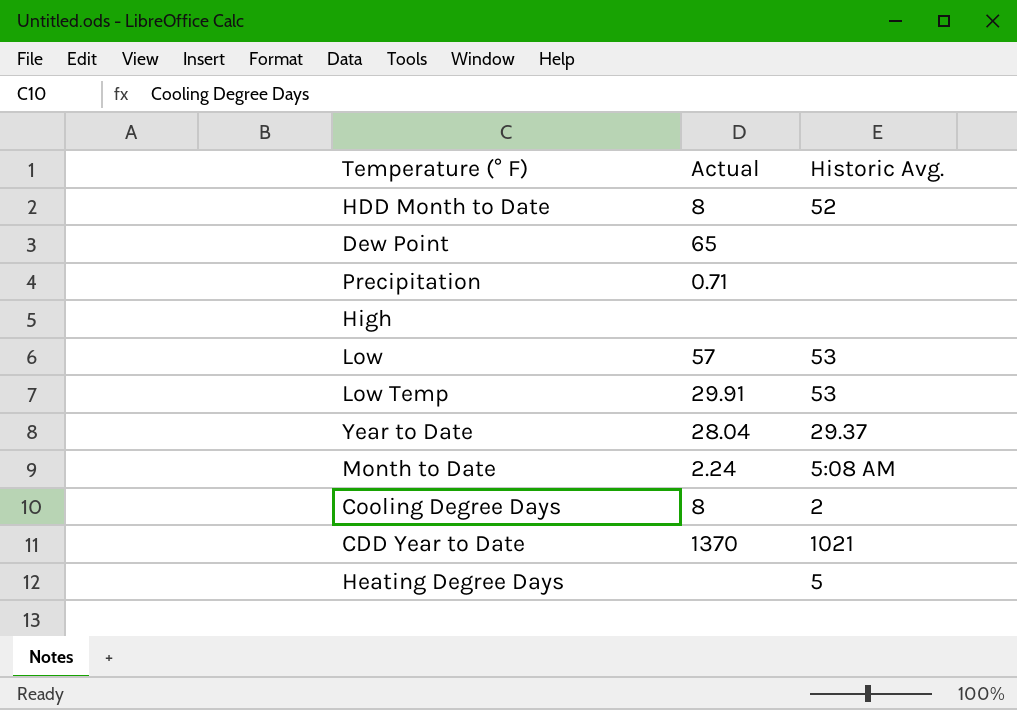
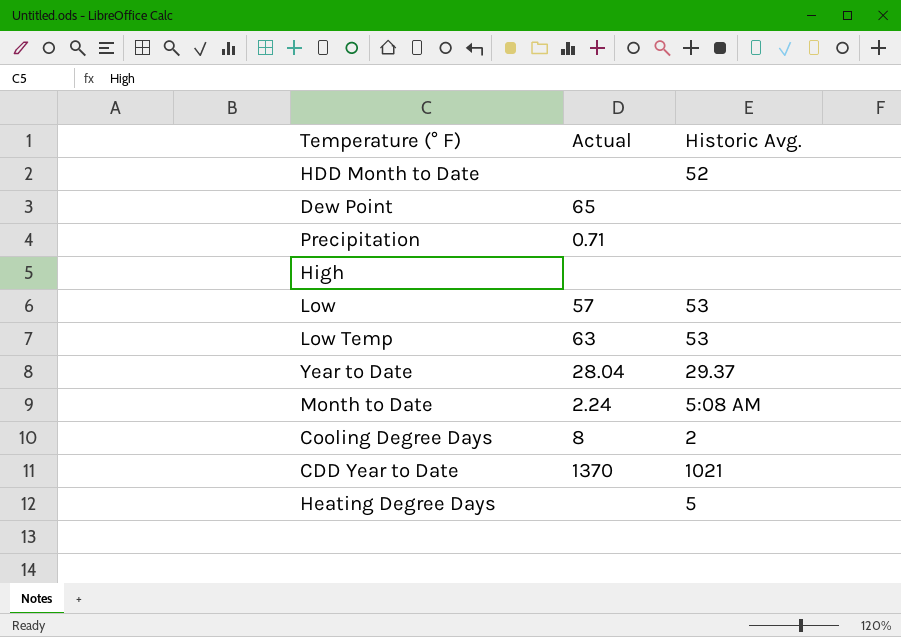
HDD Month to Date | Actual: 8 -> none
Low Temp | Actual: 29.91 -> 63

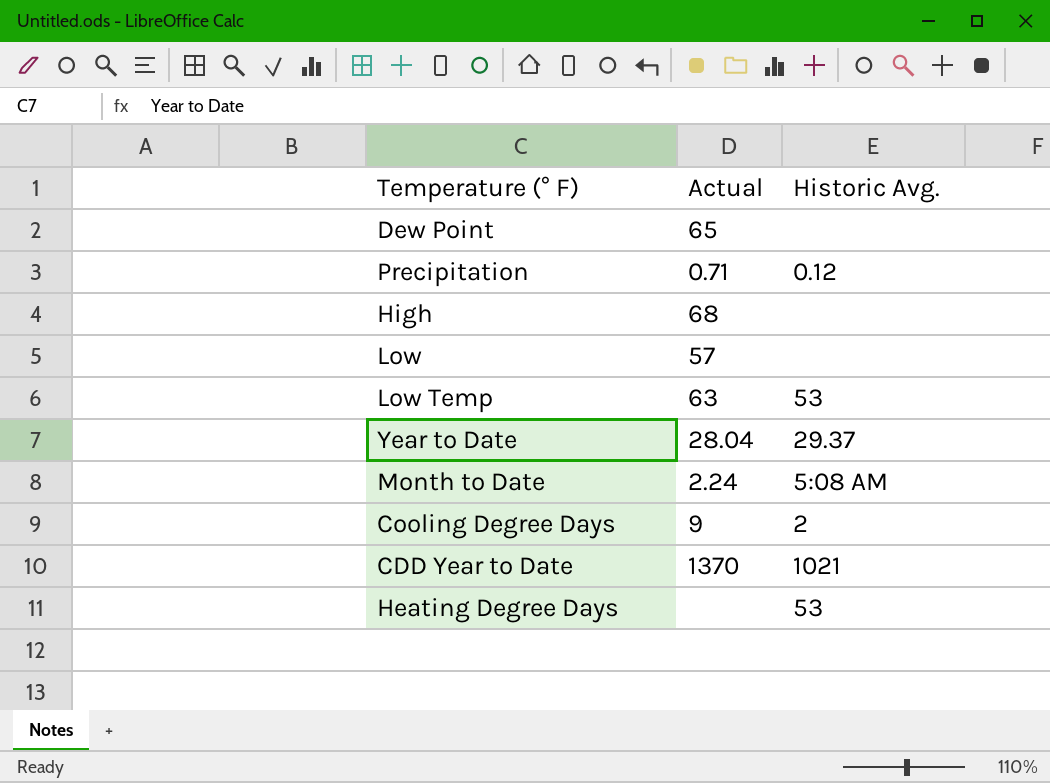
row HDD Month to Date: none | 52 -> none
Precipitation | Historic Avg.: none -> 0.12
High | Actual: none -> 68
Low | Historic Avg.: 53 -> none
Cooling Degree Days | Actual: 8 -> 9
Heating Degree Days | Historic Avg.: 5 -> 53

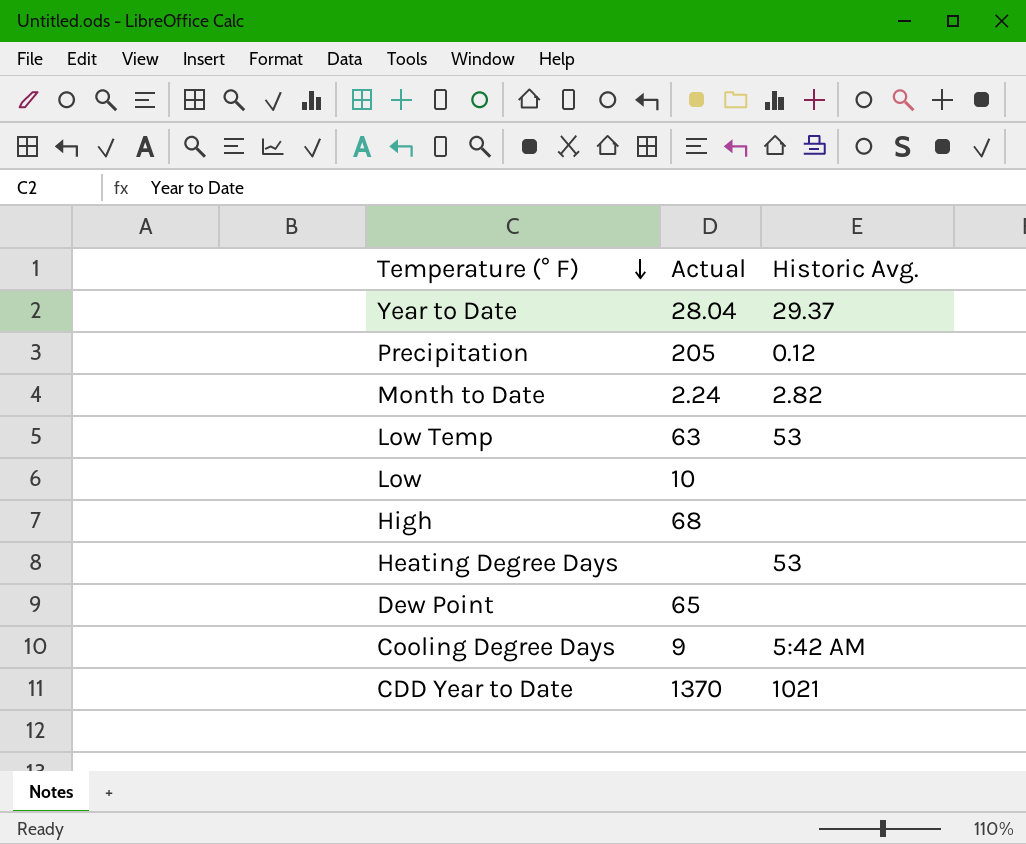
row order: none -> Temperature (° F) descending
Precipitation | Actual: 0.71 -> 205
Month to Date | Historic Avg.: 5:08 AM -> 2.82
Low | Actual: 57 -> 10
Cooling Degree Days | Historic Avg.: 2 -> 5:42 AM

